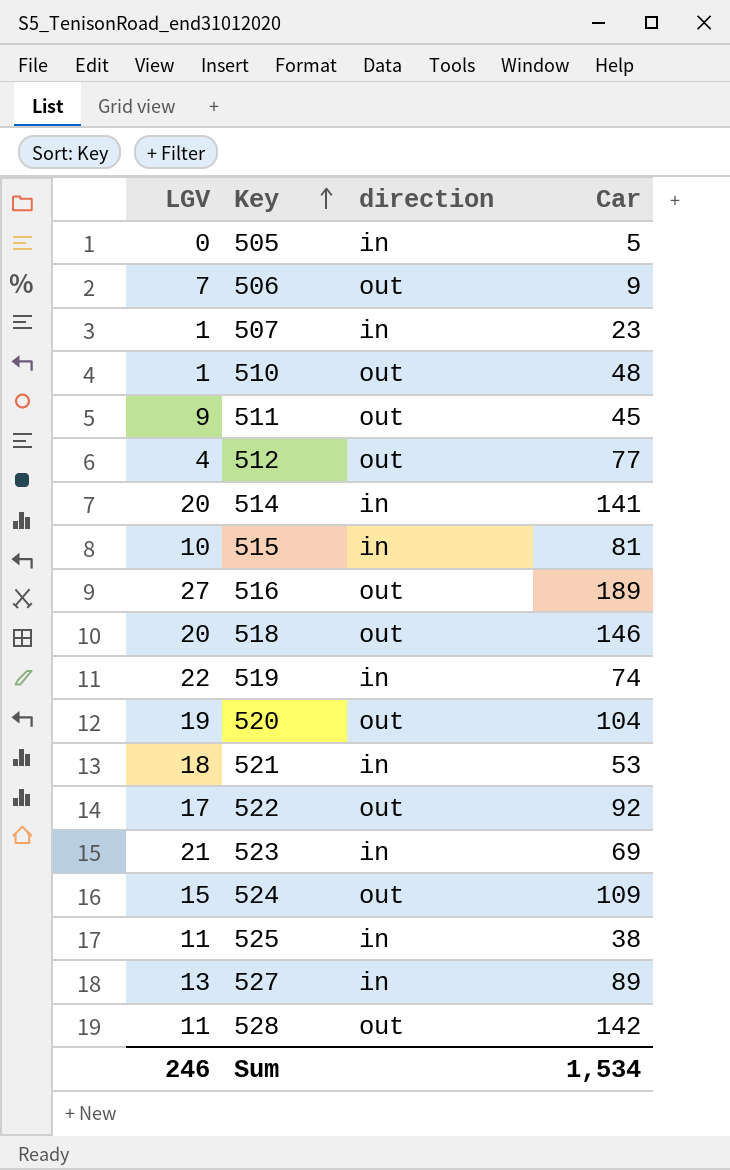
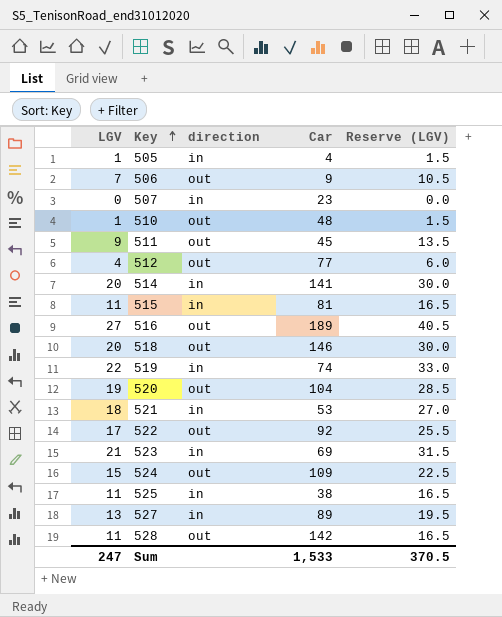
column Reserve (LGV) | formula: none -> [LGV] * 1.5
505 | LGV: 0 -> 1
505 | Car: 5 -> 4
507 | LGV: 1 -> 0
515 | LGV: 10 -> 11
Sum | LGV: 246 -> 247
Sum | Car: 1,534 -> 1,533

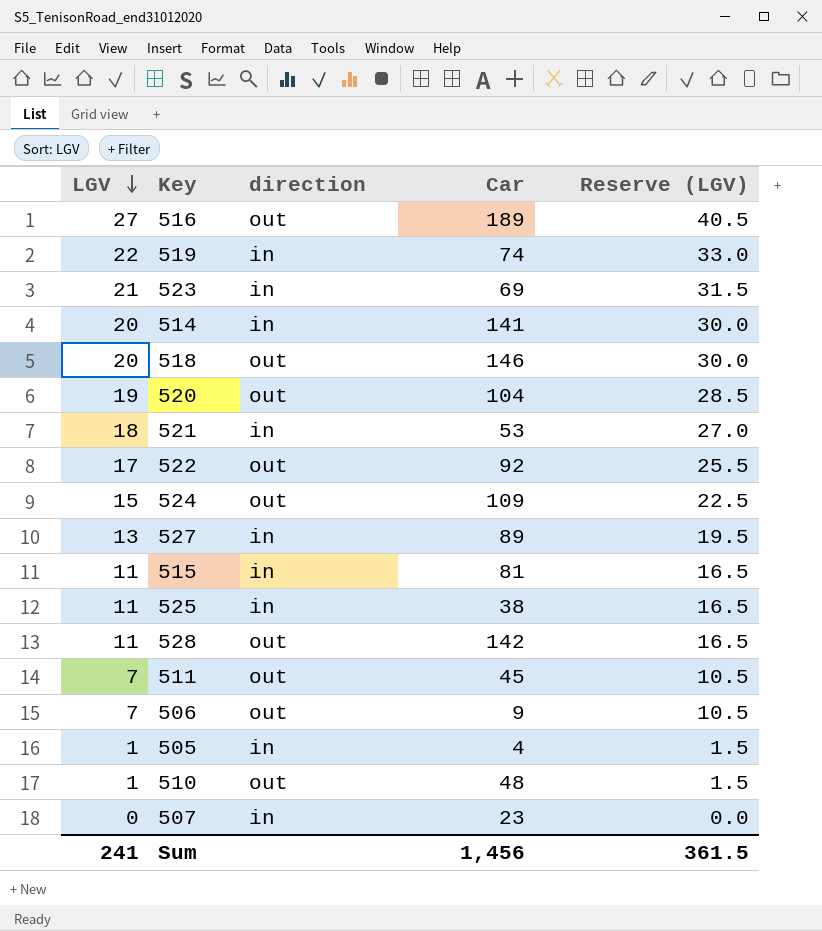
row order: Key ascending -> LGV descending
row 512: 4 | out | 77 | 6.0 -> none
511 | LGV: 9 -> 7
511 | Reserve (LGV): 13.5 -> 10.5
Sum | LGV: 247 -> 241
Sum | Car: 1,533 -> 1,456
Sum | Reserve (LGV): 370.5 -> 361.5

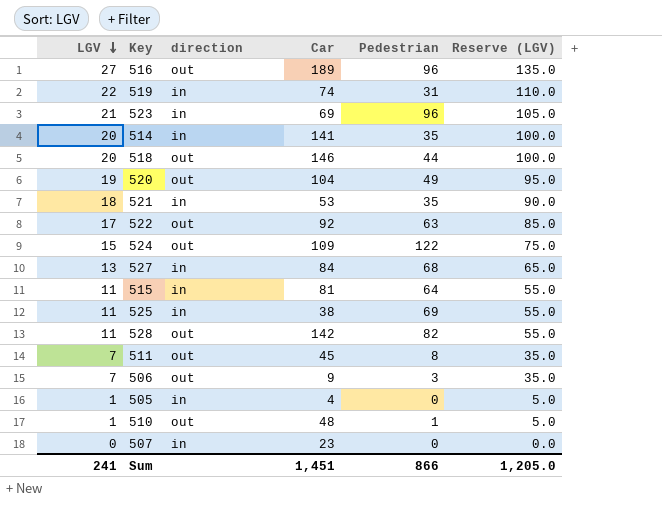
column Pedestrian | position: none -> 5
column Reserve (LGV) | formula: [LGV] * 1.5 -> [LGV] * 5
527 | Car: 89 -> 84
Sum | Car: 1,456 -> 1,451
Sum | Reserve (LGV): 361.5 -> 1,205.0

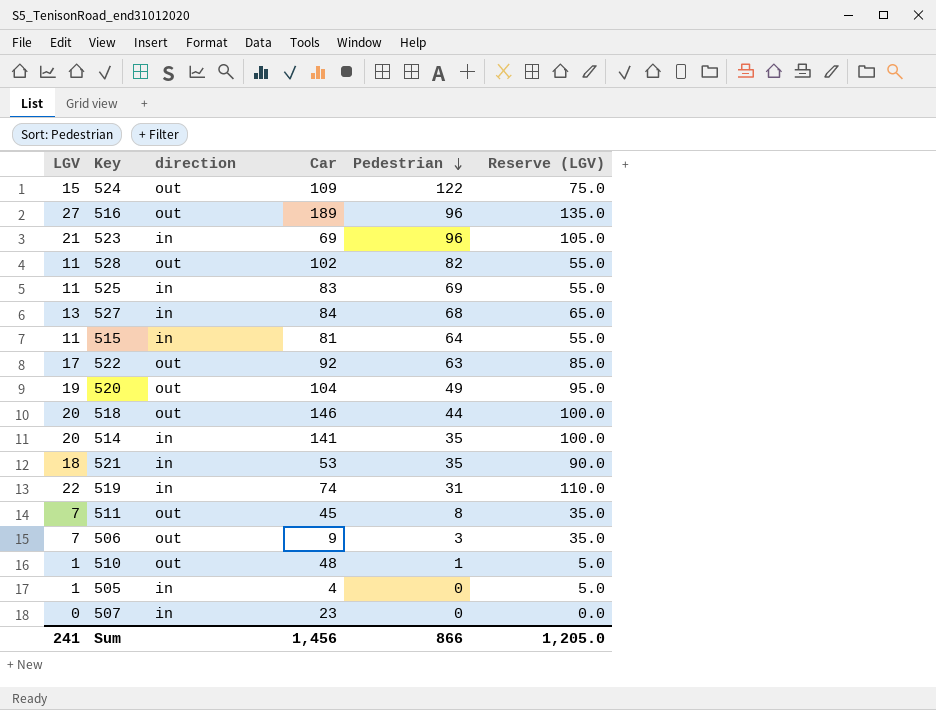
row order: LGV descending -> Pedestrian descending
528 | Car: 142 -> 102
525 | Car: 38 -> 83
Sum | Car: 1,451 -> 1,456

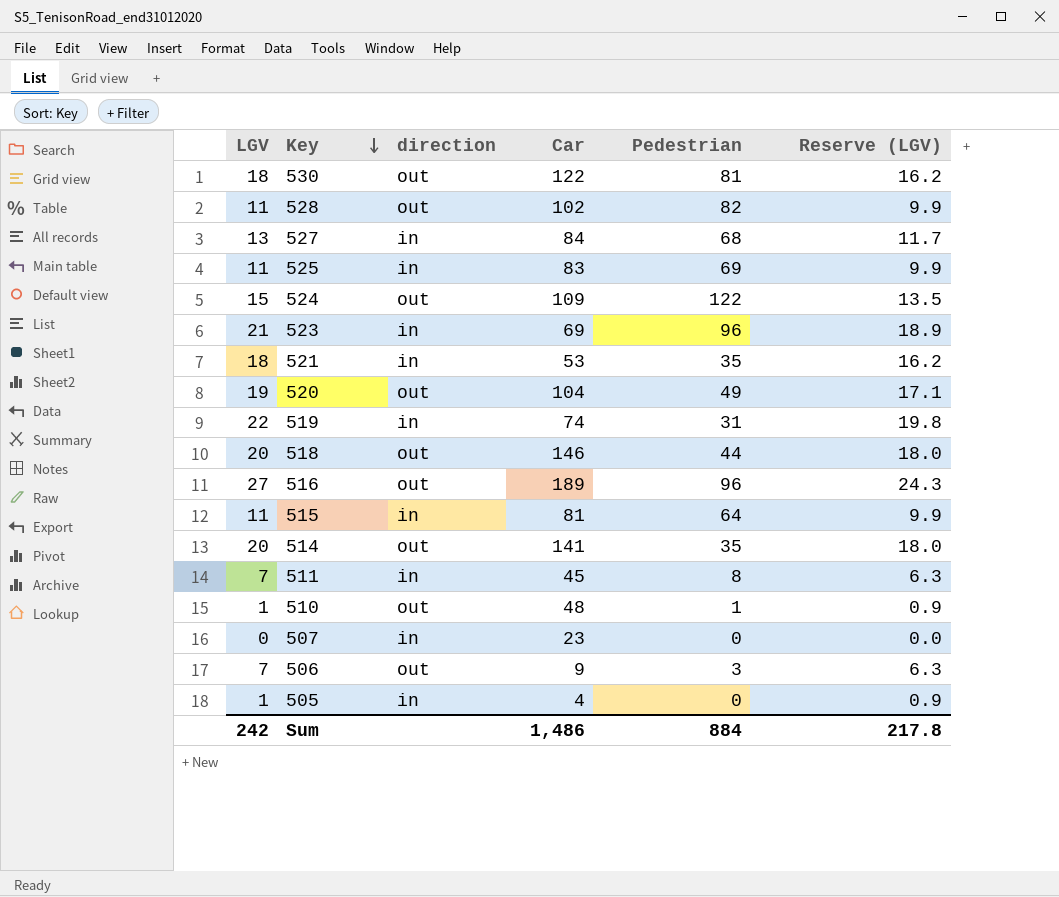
row order: Pedestrian descending -> Key descending
column Reserve (LGV) | formula: [LGV] * 5 -> [LGV] * 0.9
row 522: 17 | out | 92 | 63 | 85.0 -> none
row 530: none -> 18 | out | 122 | 81 | 16.2
514 | direction: in -> out
511 | direction: out -> in
Sum | LGV: 241 -> 242
Sum | Car: 1,456 -> 1,486
Sum | Pedestrian: 866 -> 884
Sum | Reserve (LGV): 1,205.0 -> 217.8

